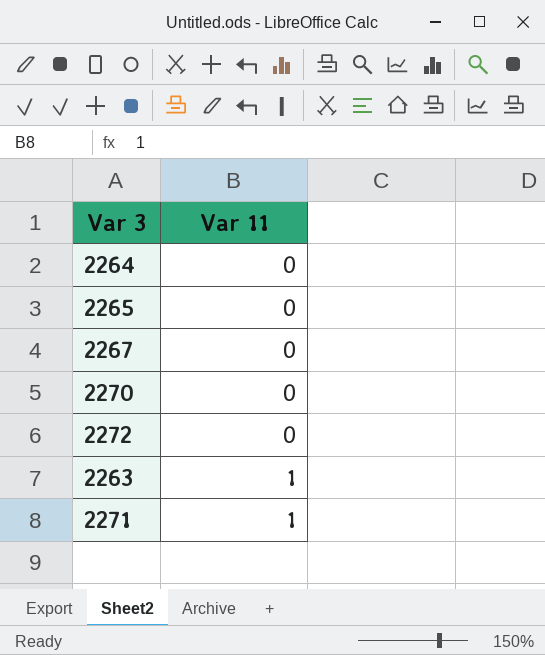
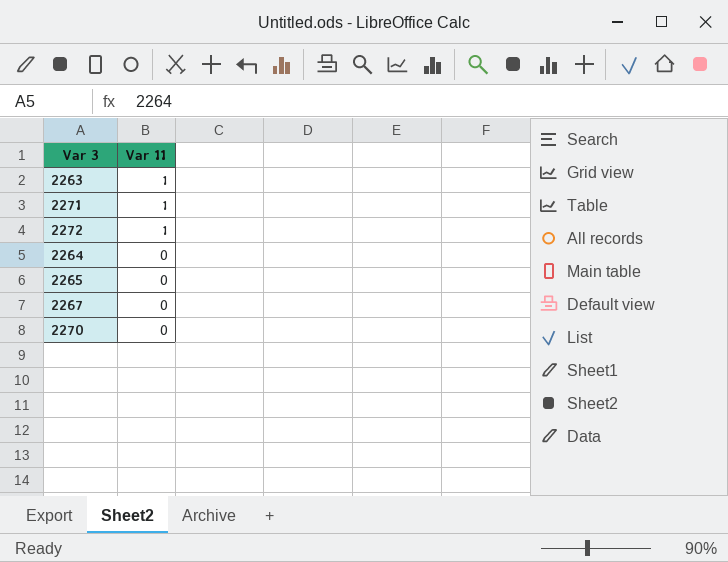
row order: Var 11 ascending -> Var 11 descending
2272 | Var 11: 0 -> 1

